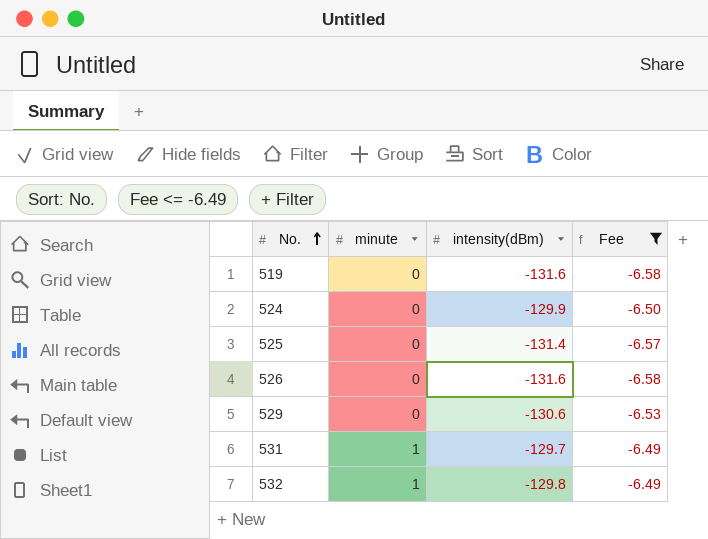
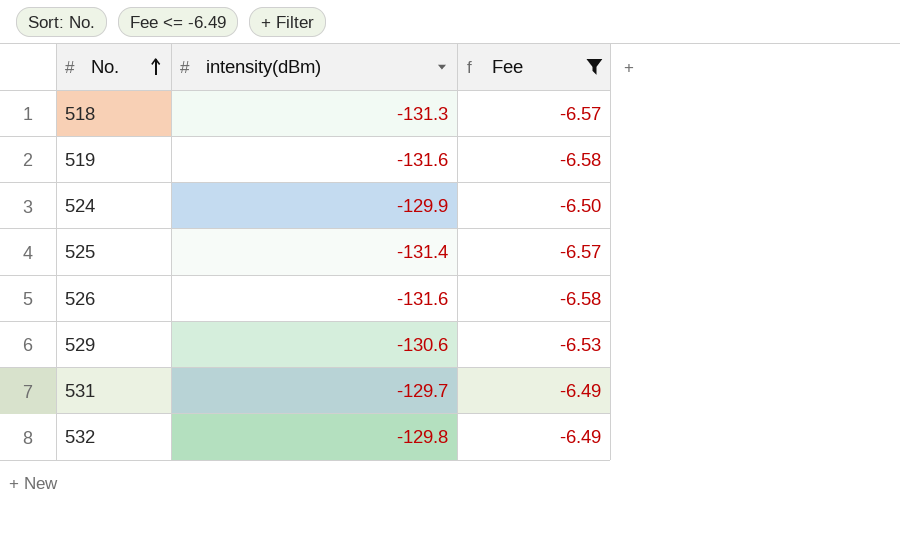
column minute | position: 2 -> none
row 518: none -> -131.3 | -6.57

